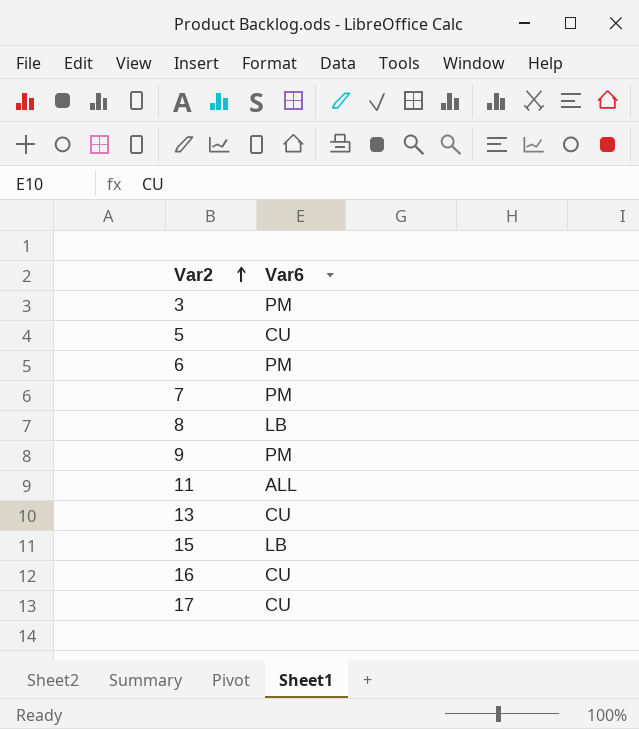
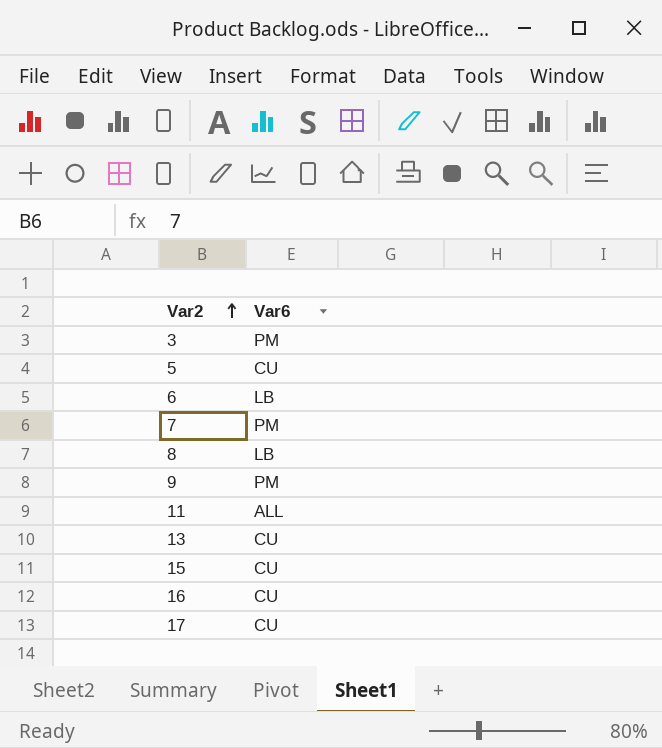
6 | Var6: PM -> LB
15 | Var6: LB -> CU

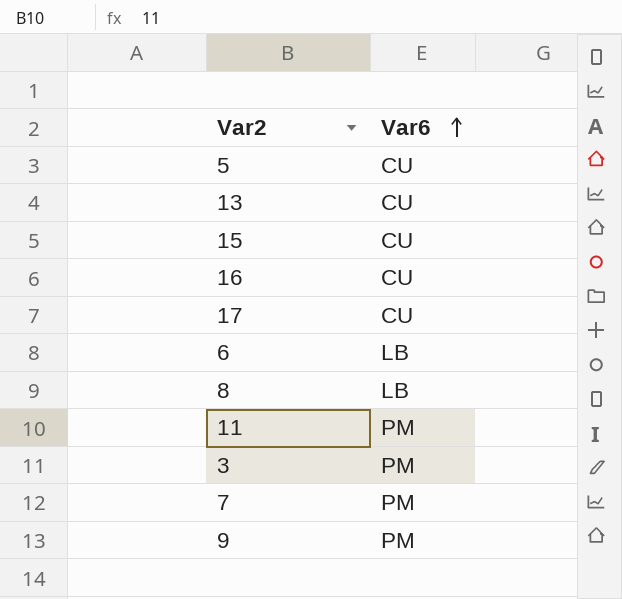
row order: Var2 ascending -> Var6 ascending
11 | Var6: ALL -> PM

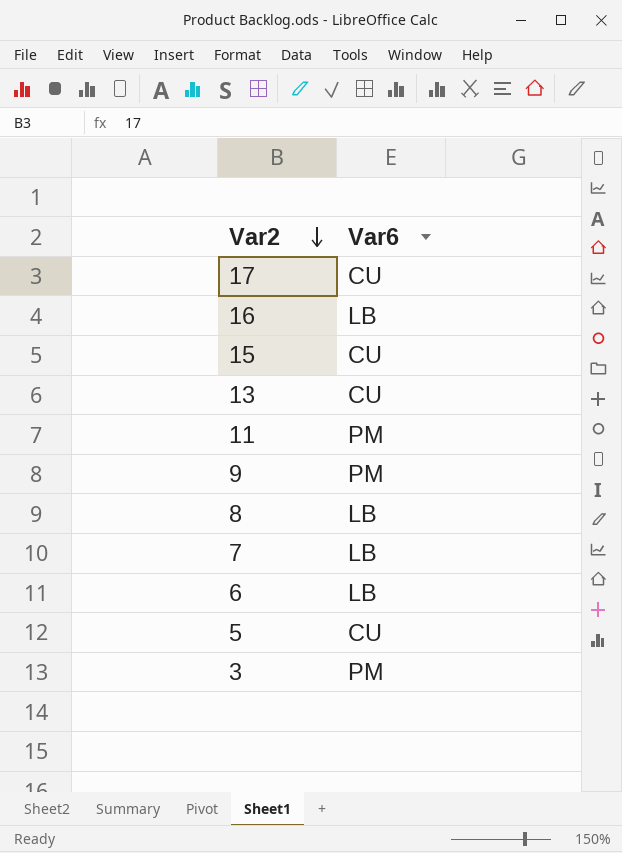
row order: Var6 ascending -> Var2 descending
16 | Var6: CU -> LB
7 | Var6: PM -> LB

